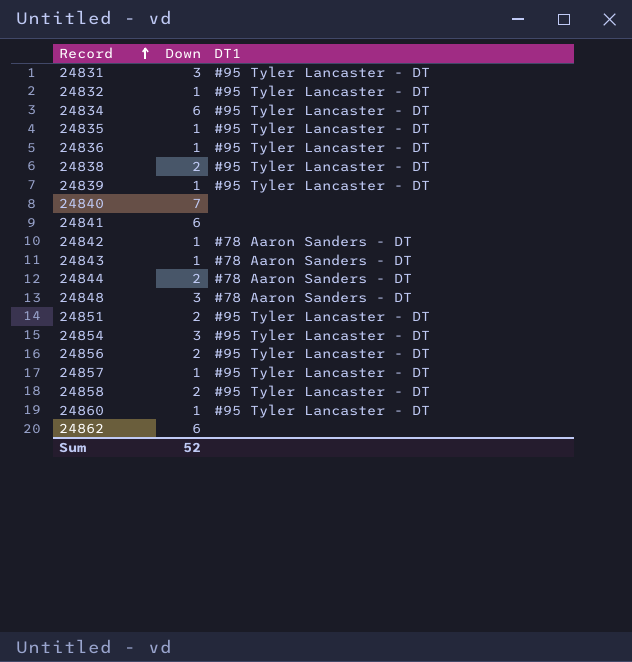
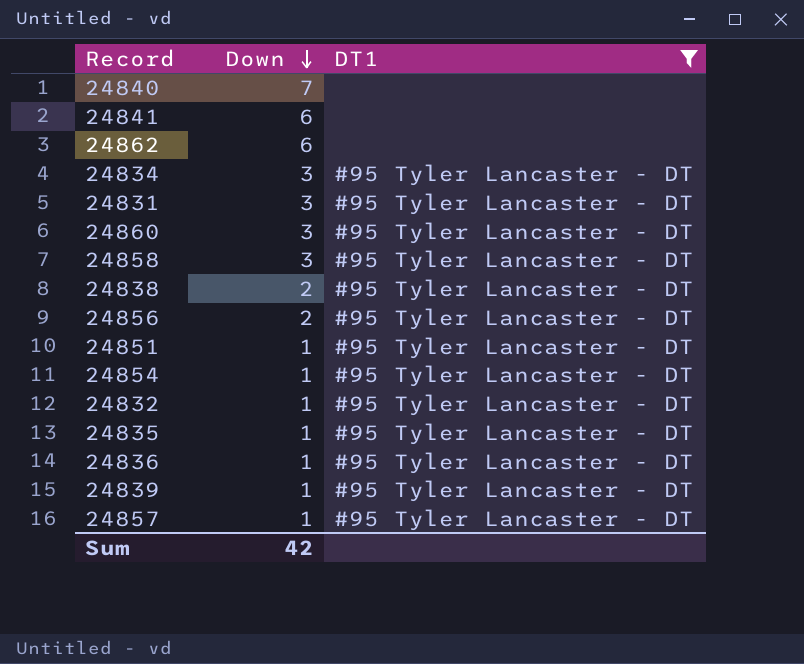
filter: none -> DT1 != #78 Aaron Sanders - DT
row order: Record ascending -> Down descending
24834 | Down: 6 -> 3
24860 | Down: 1 -> 3
24858 | Down: 2 -> 3
24851 | Down: 2 -> 1
24854 | Down: 3 -> 1
Sum | Down: 52 -> 42

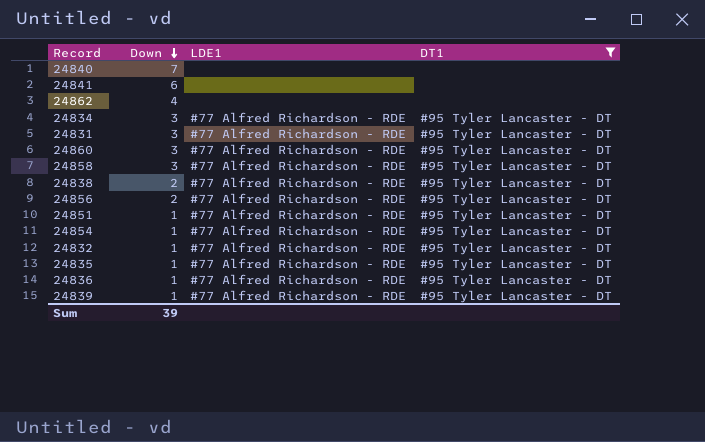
column LDE1 | position: none -> 3
row 24857: 1 | #95 Tyler Lancaster - DT -> none
24862 | Down: 6 -> 4
Sum | Down: 42 -> 39

